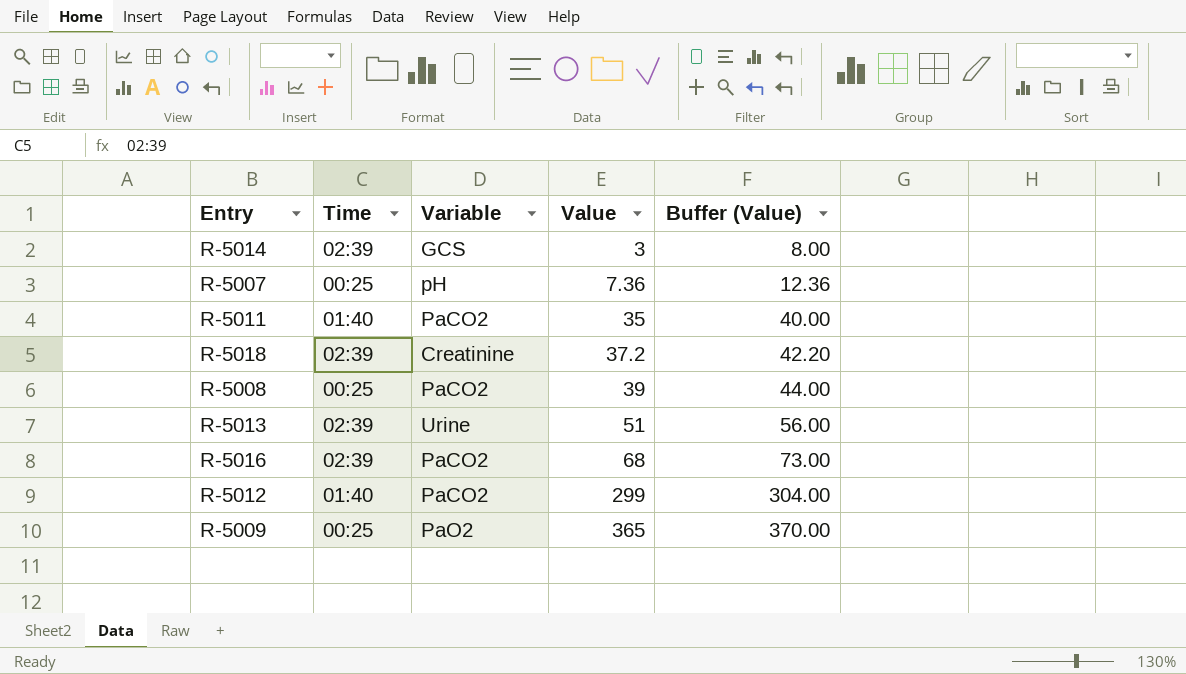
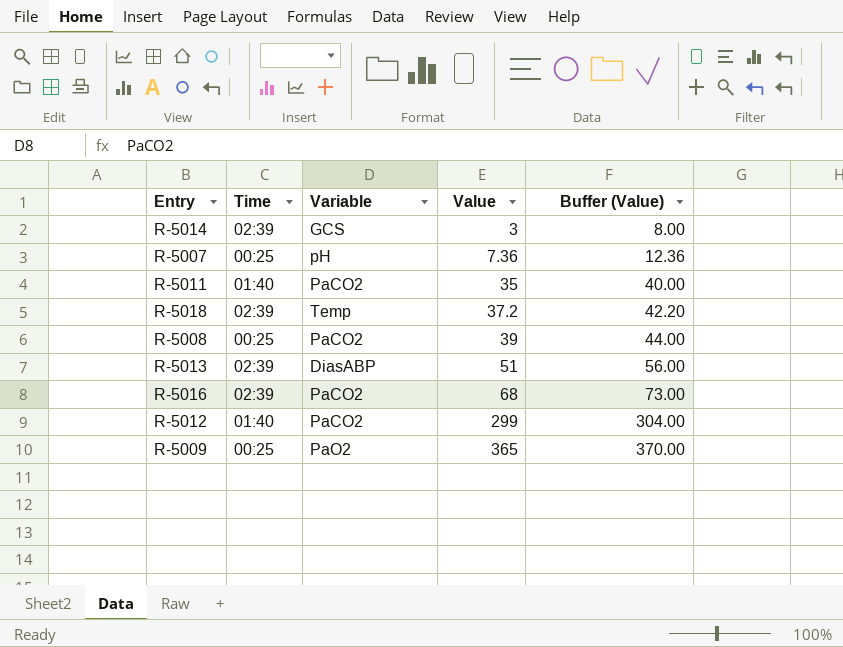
R-5018 | Variable: Creatinine -> Temp
R-5013 | Variable: Urine -> DiasABP

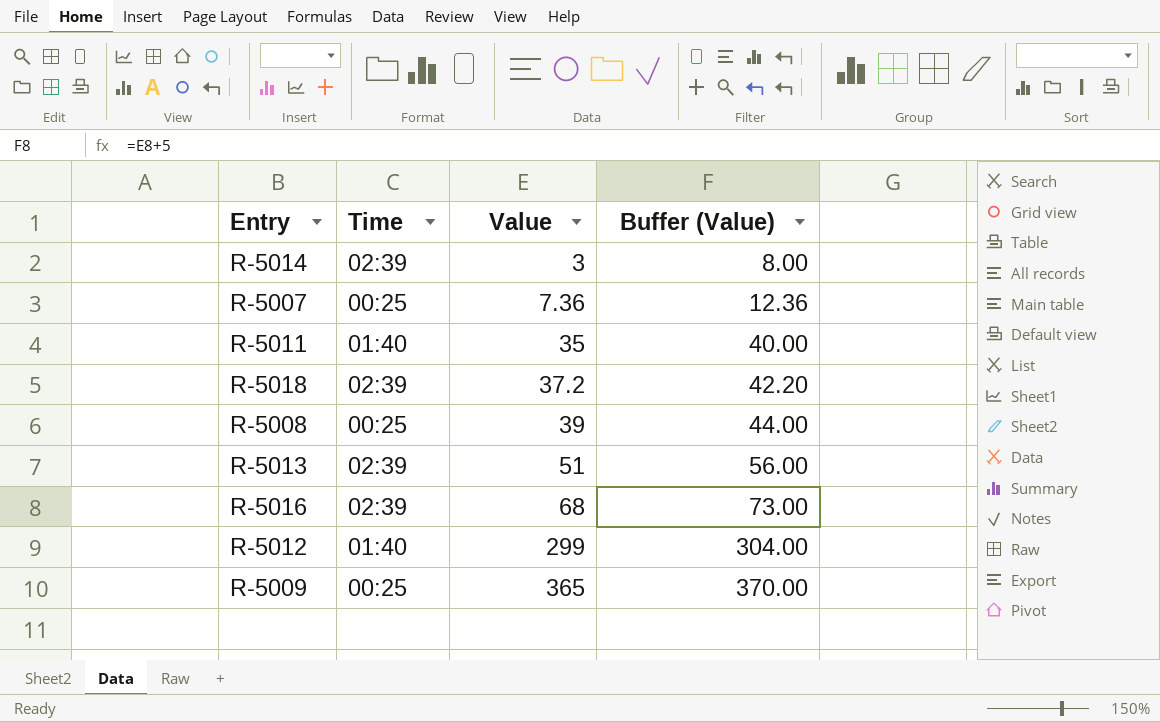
column Variable | position: 3 -> none

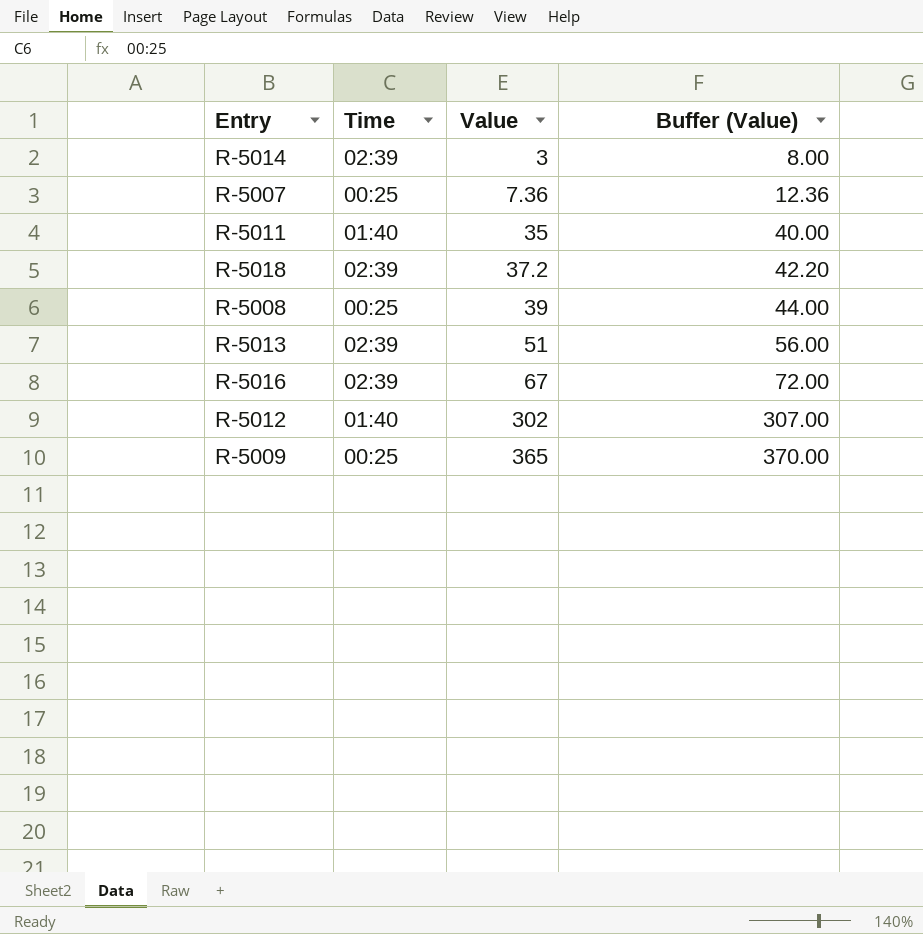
R-5016 | Value: 68 -> 67
R-5016 | Buffer (Value): 73.00 -> 72.00
R-5012 | Value: 299 -> 302
R-5012 | Buffer (Value): 304.00 -> 307.00

